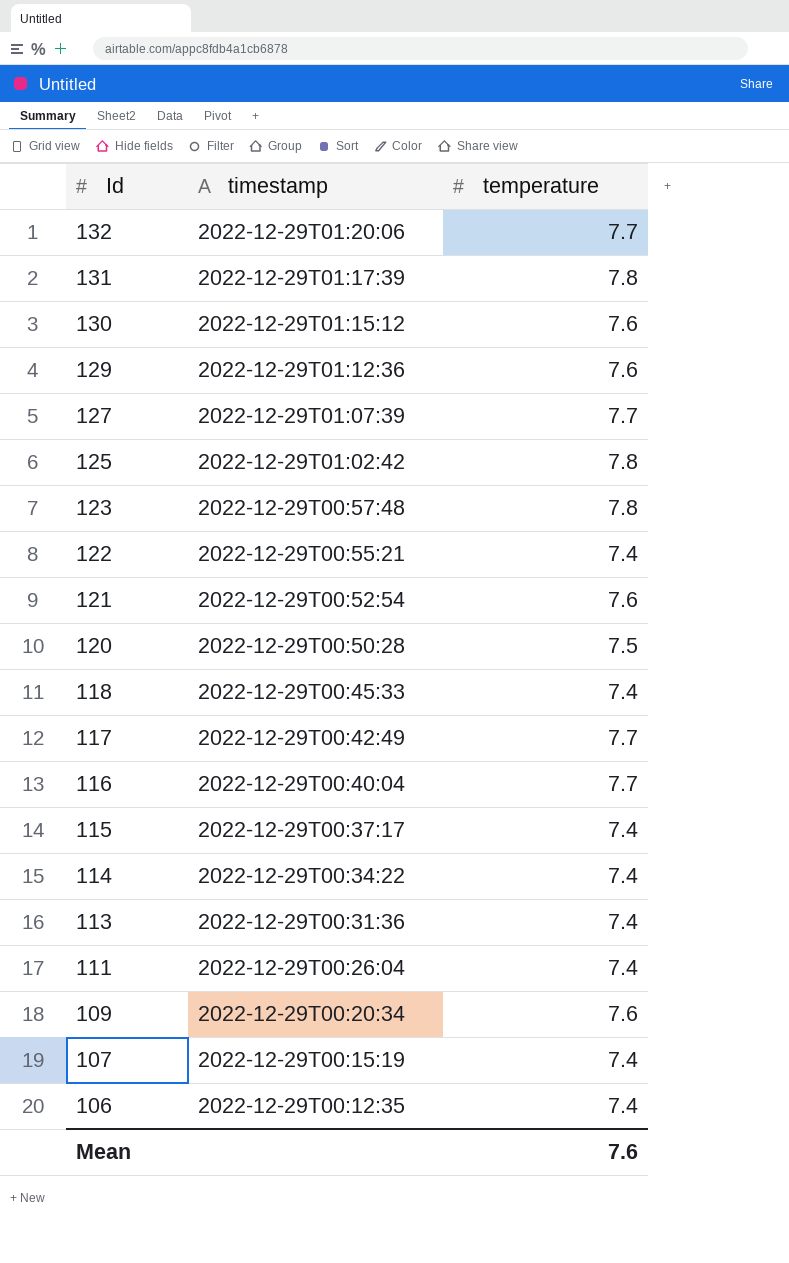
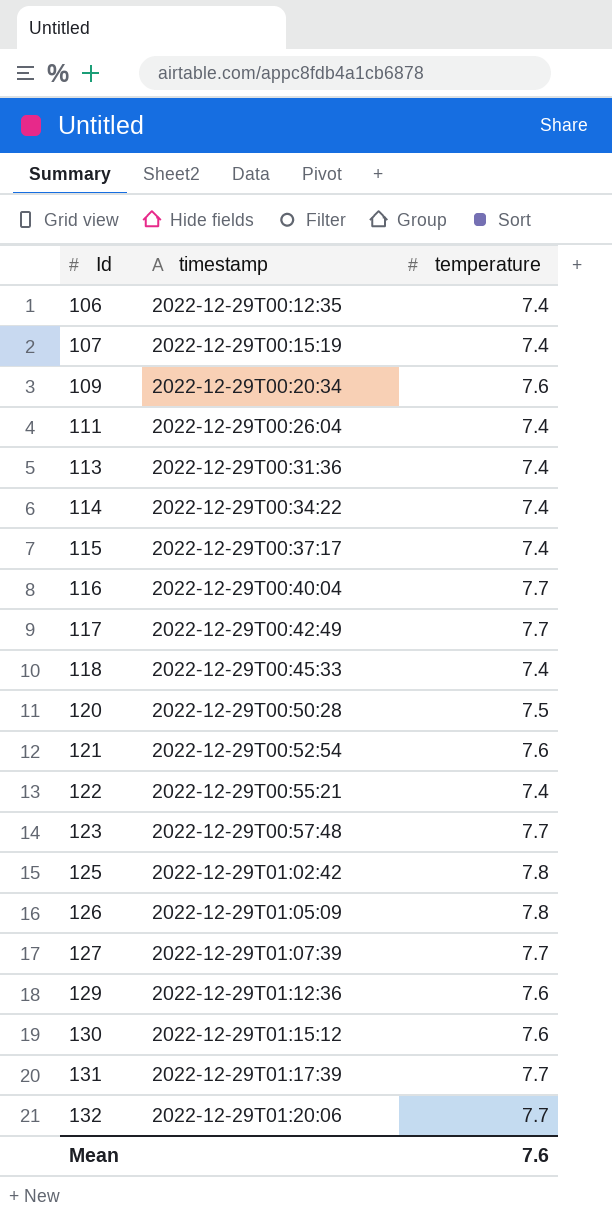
row order: Id descending -> Id ascending
123 | temperature: 7.8 -> 7.7
row 126: none -> 2022-12-29T01:05:09 | 7.8
131 | temperature: 7.8 -> 7.7

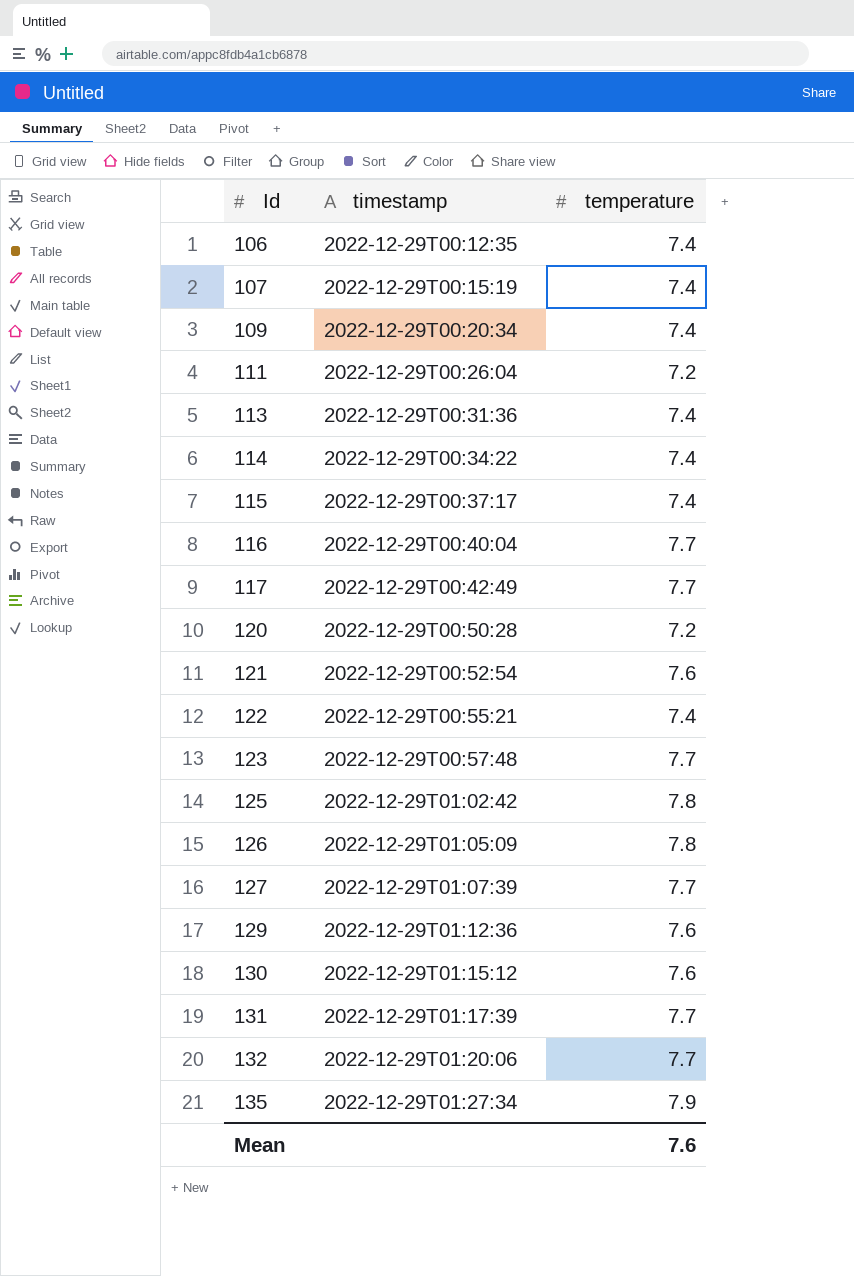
row 118: 2022-12-29T00:45:33 | 7.4 -> none
109 | temperature: 7.6 -> 7.4
111 | temperature: 7.4 -> 7.2
120 | temperature: 7.5 -> 7.2
row 135: none -> 2022-12-29T01:27:34 | 7.9

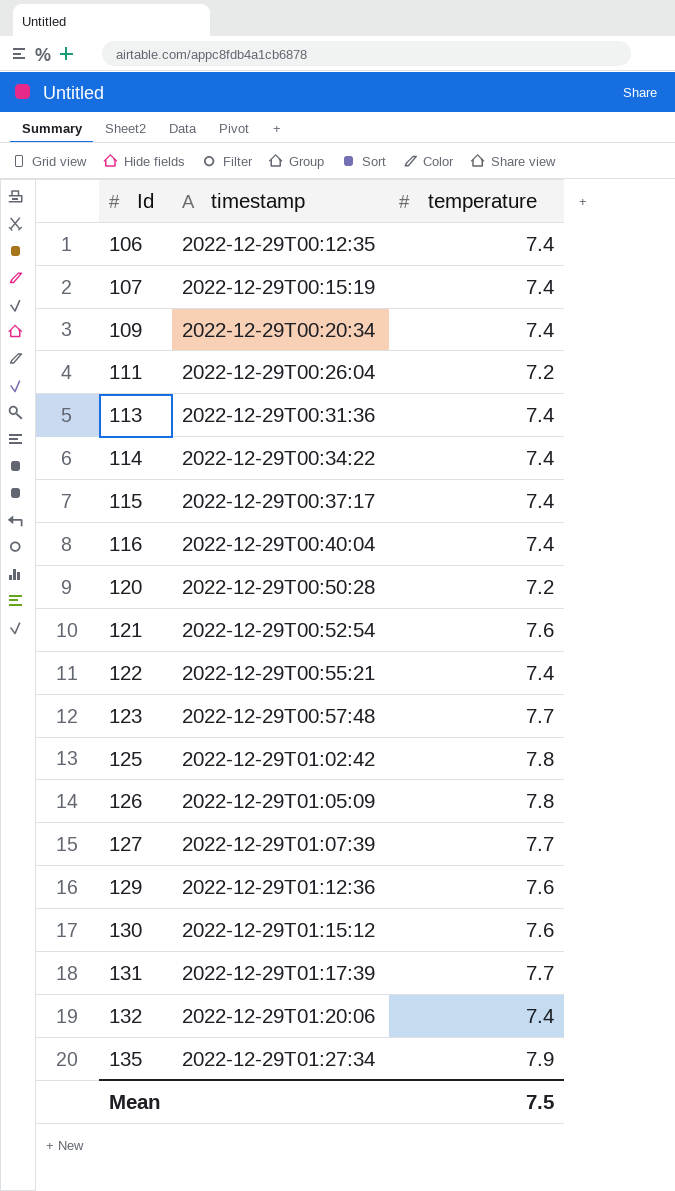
row 117: 2022-12-29T00:42:49 | 7.7 -> none
116 | temperature: 7.7 -> 7.4
132 | temperature: 7.7 -> 7.4
Mean | temperature: 7.6 -> 7.5

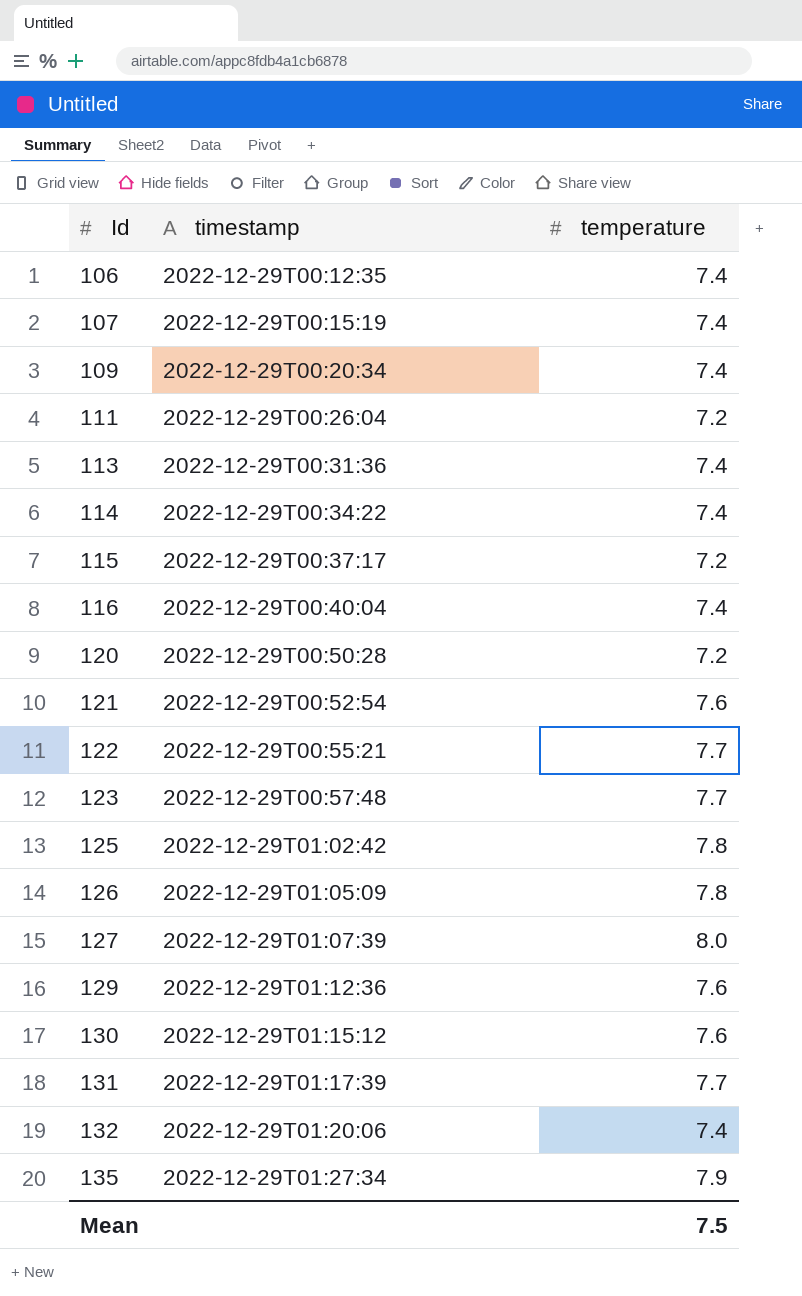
115 | temperature: 7.4 -> 7.2
122 | temperature: 7.4 -> 7.7
127 | temperature: 7.7 -> 8.0

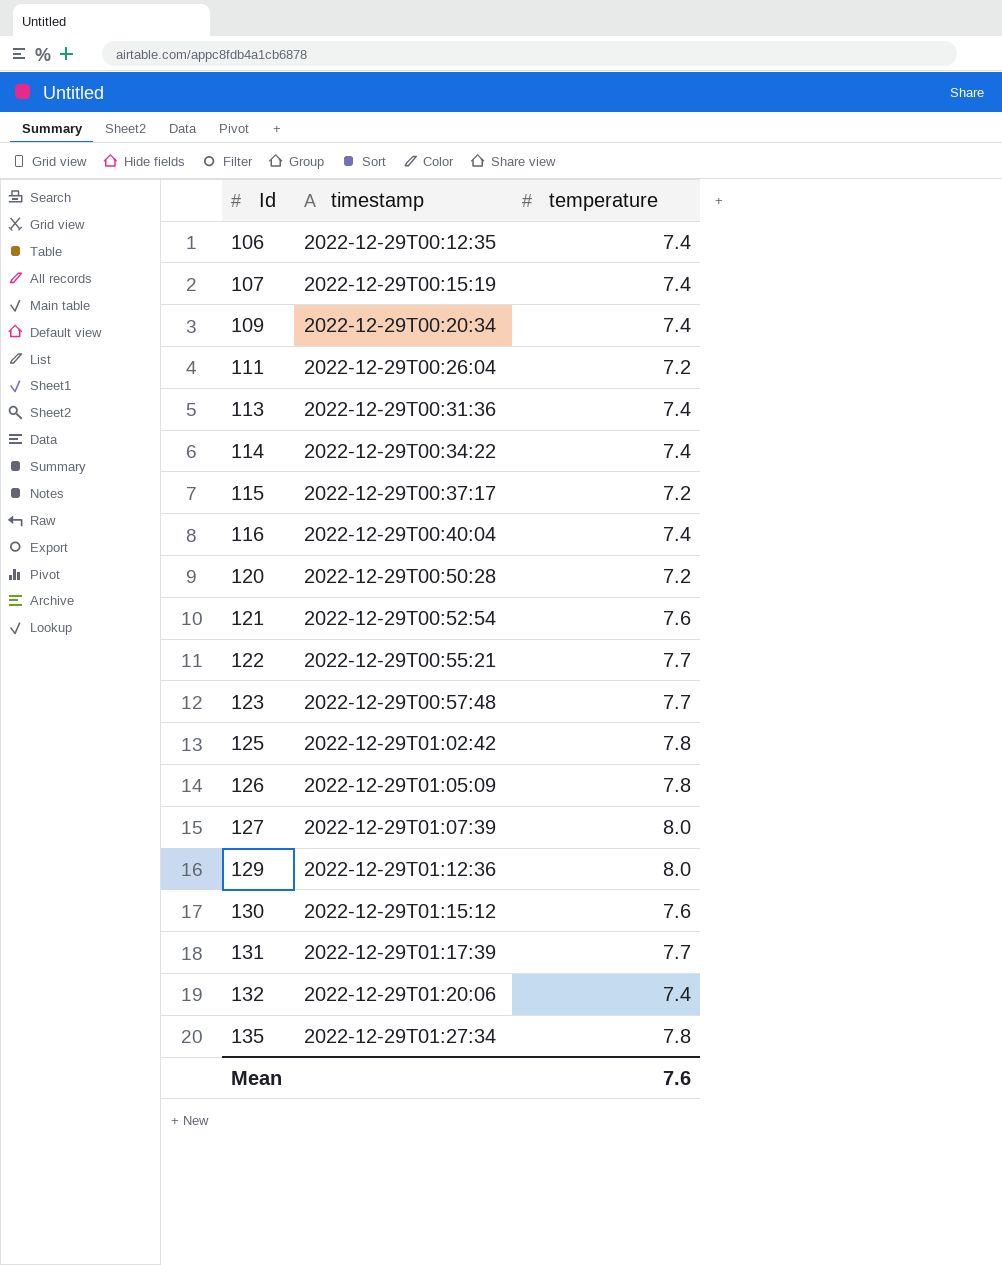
129 | temperature: 7.6 -> 8.0
135 | temperature: 7.9 -> 7.8
Mean | temperature: 7.5 -> 7.6

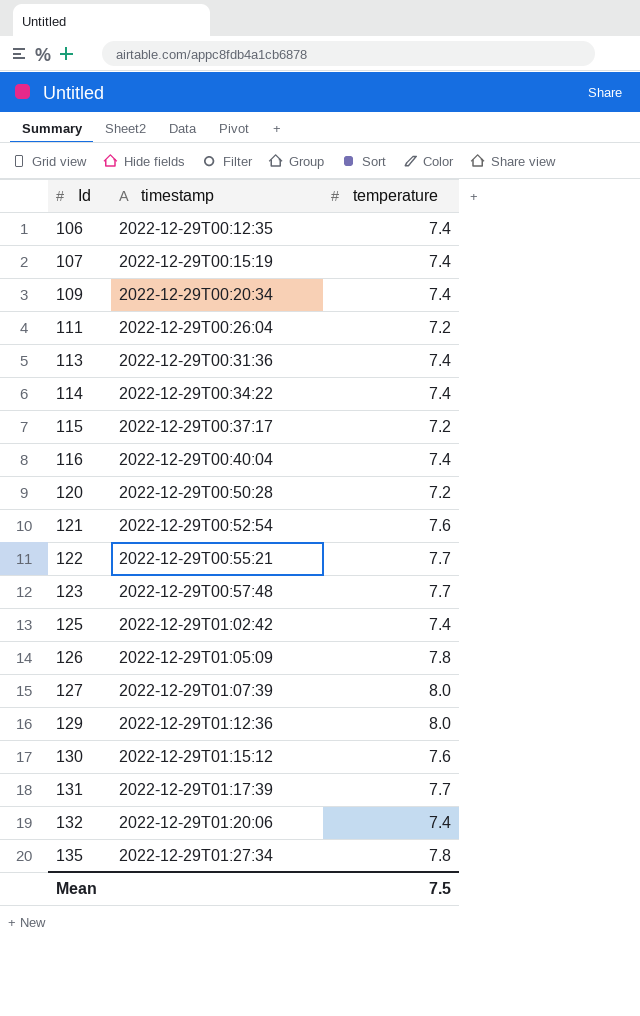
125 | temperature: 7.8 -> 7.4
Mean | temperature: 7.6 -> 7.5

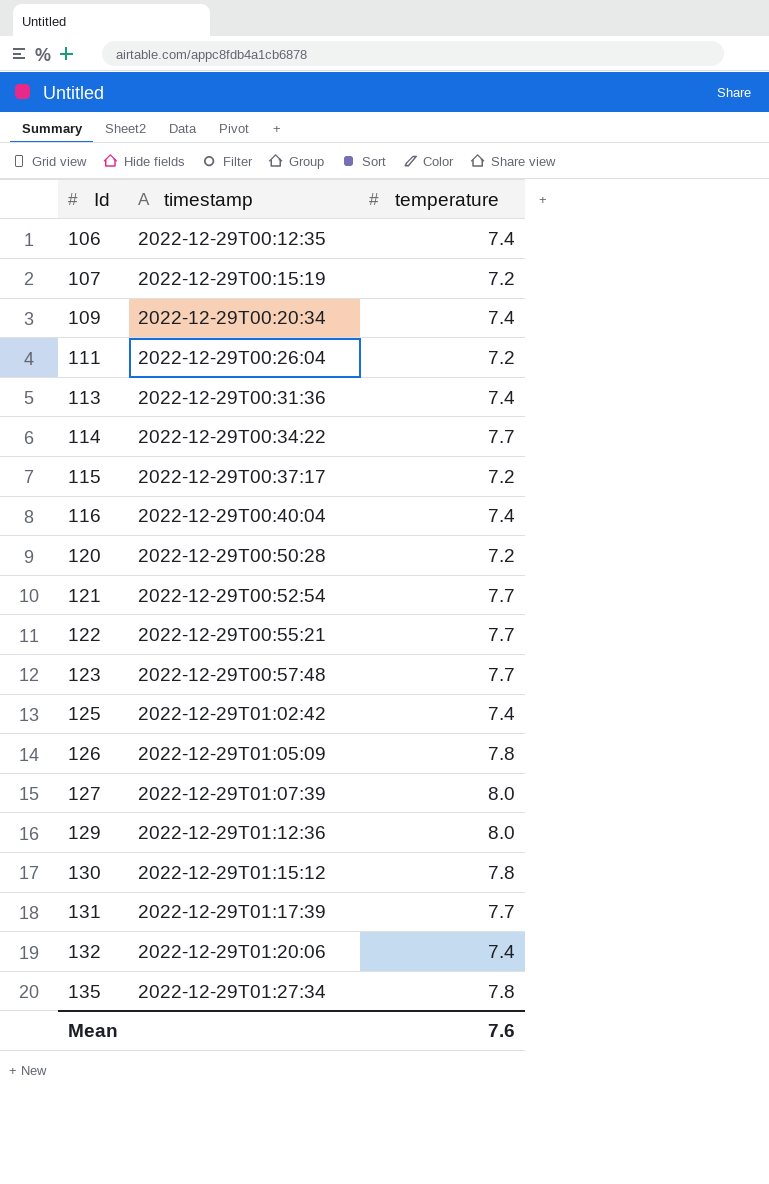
107 | temperature: 7.4 -> 7.2
114 | temperature: 7.4 -> 7.7
121 | temperature: 7.6 -> 7.7
130 | temperature: 7.6 -> 7.8
Mean | temperature: 7.5 -> 7.6

